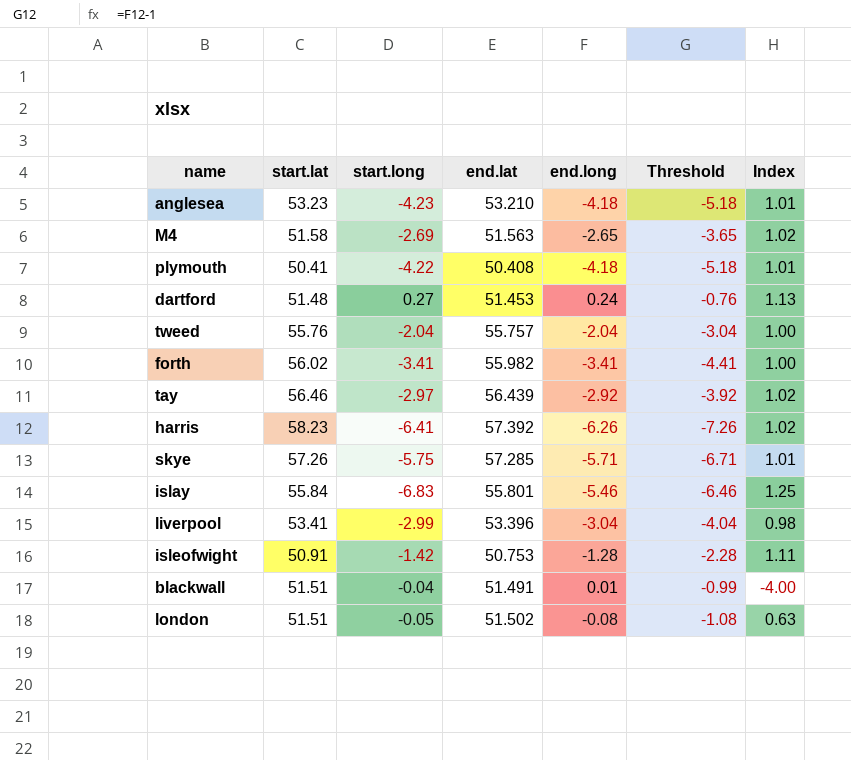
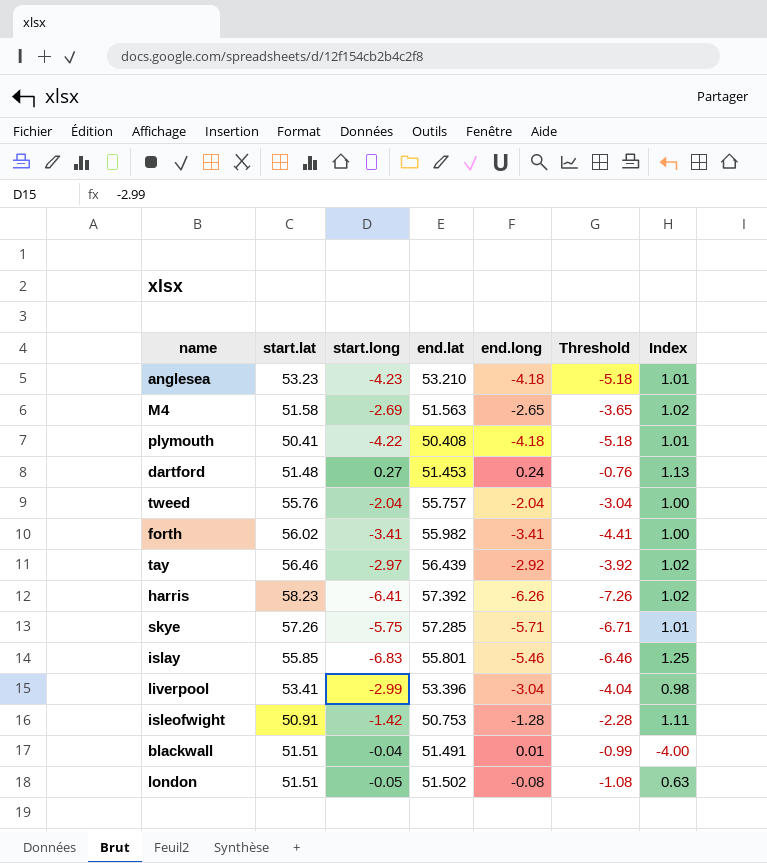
islay | start.lat: 55.84 -> 55.85

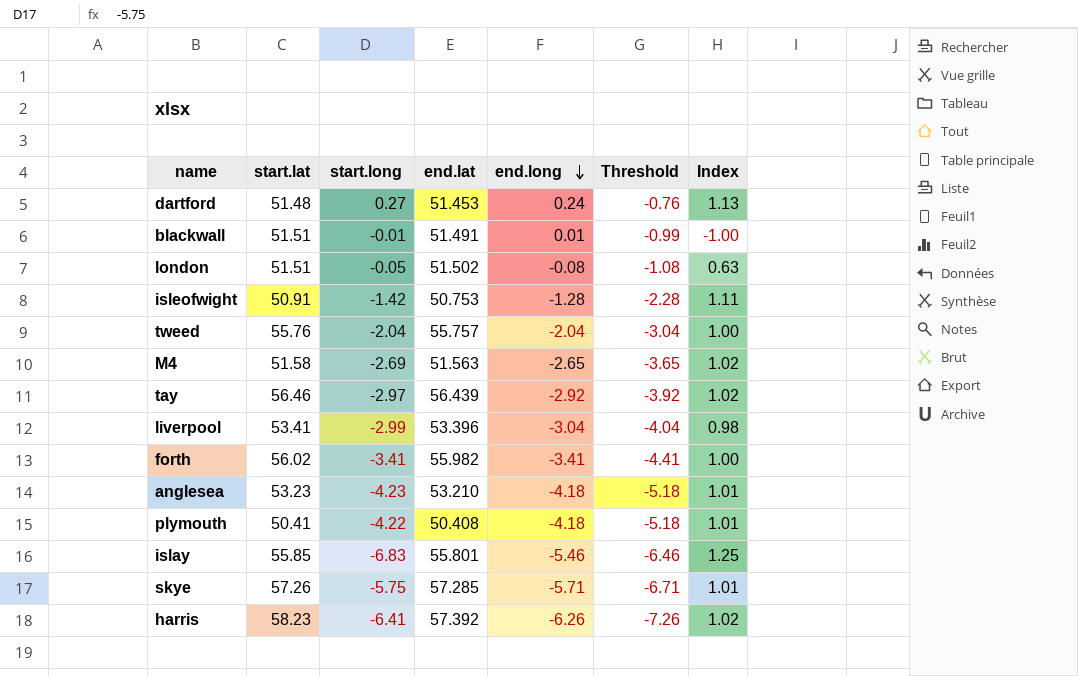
row order: none -> end.long descending
blackwall | start.long: -0.04 -> -0.01
blackwall | Index: -4.00 -> -1.00

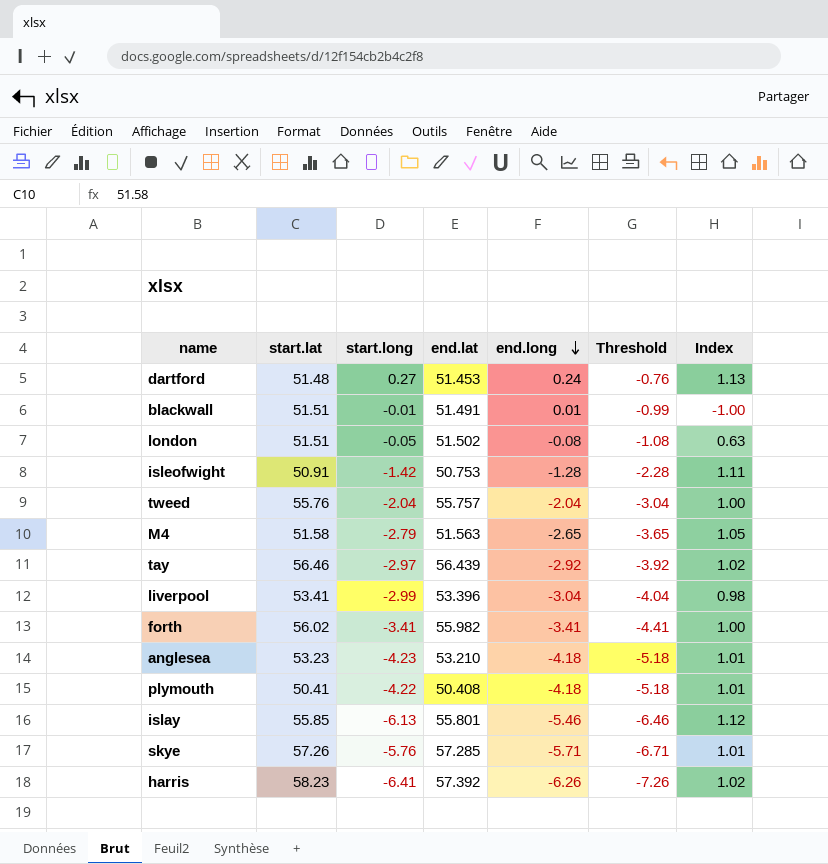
M4 | start.long: -2.69 -> -2.79
M4 | Index: 1.02 -> 1.05
islay | start.long: -6.83 -> -6.13
islay | Index: 1.25 -> 1.12
skye | start.long: -5.75 -> -5.76

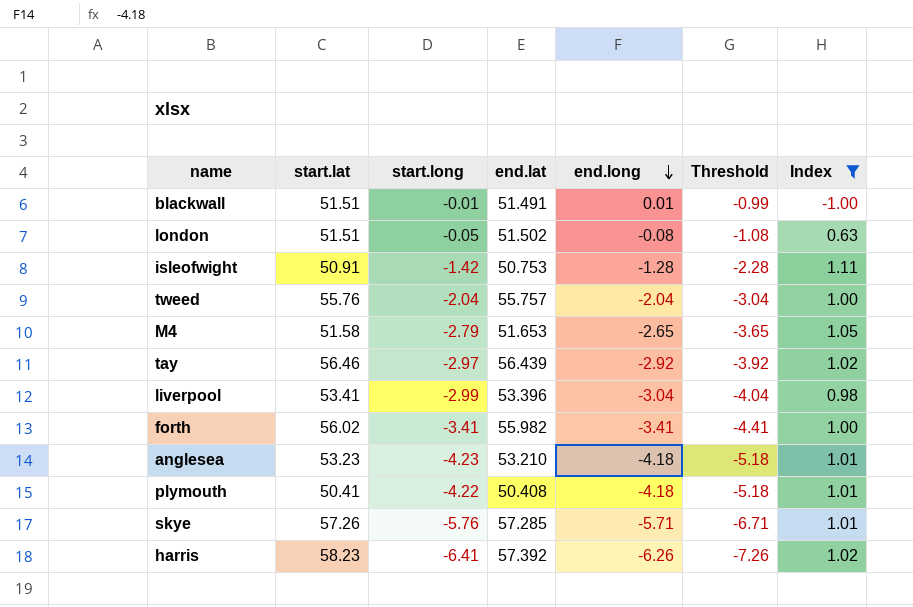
filter: none -> Index <= 1.11
M4 | end.lat: 51.563 -> 51.653

